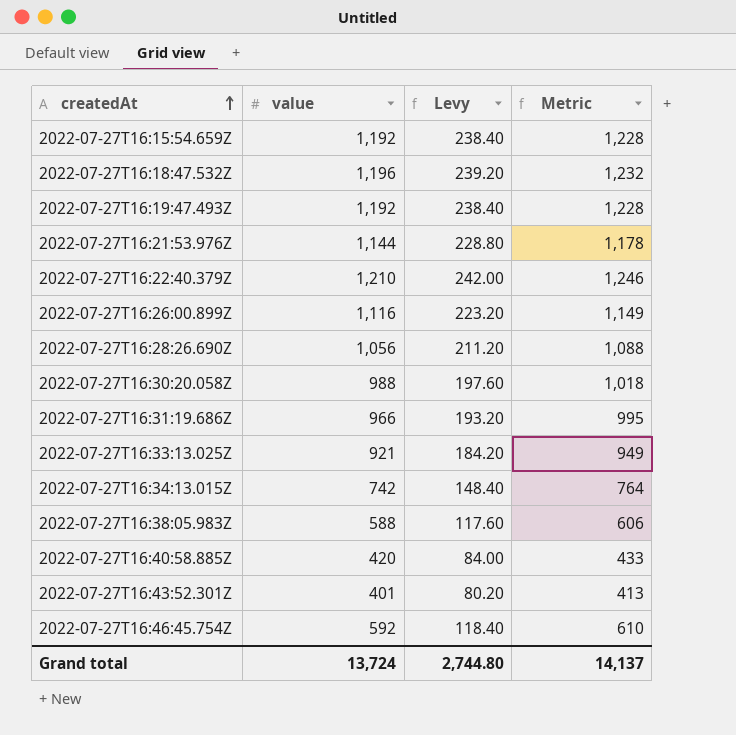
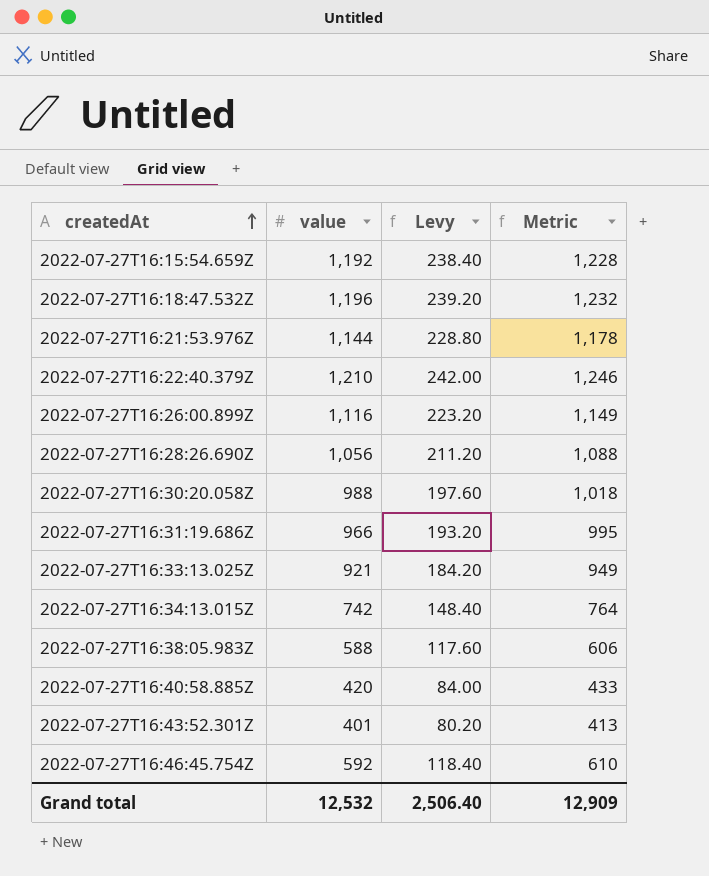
row 2022-07-27T16:19:47.493Z: 1,192 | 238.40 | 1,228 -> none
Grand total | value: 13,724 -> 12,532
Grand total | Levy: 2,744.80 -> 2,506.40
Grand total | Metric: 14,137 -> 12,909

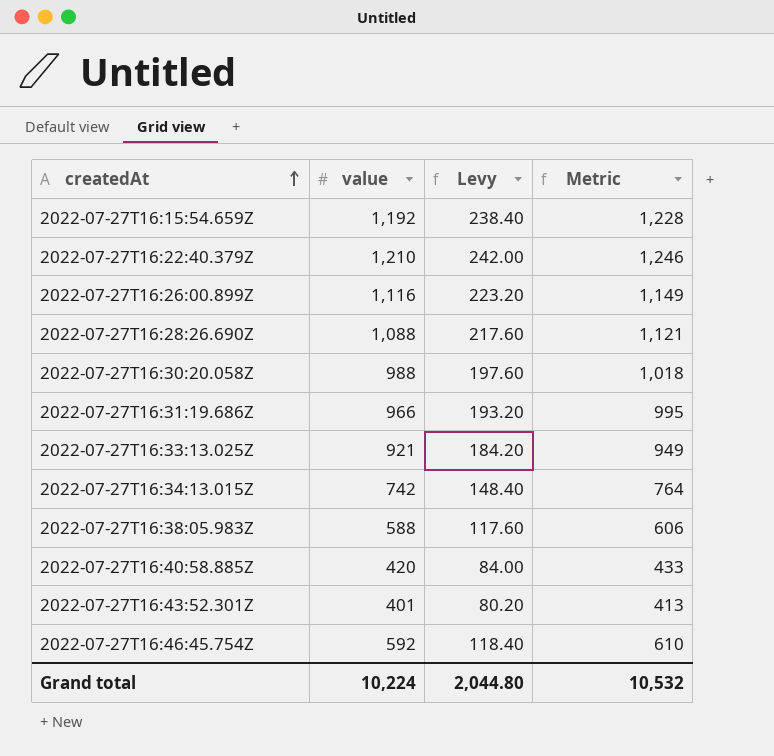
row 2022-07-27T16:18:47.532Z: 1,196 | 239.20 | 1,232 -> none
row 2022-07-27T16:21:53.976Z: 1,144 | 228.80 | 1,178 -> none
2022-07-27T16:28:26.690Z | value: 1,056 -> 1,088
2022-07-27T16:28:26.690Z | Levy: 211.20 -> 217.60
2022-07-27T16:28:26.690Z | Metric: 1,088 -> 1,121
Grand total | value: 12,532 -> 10,224
Grand total | Levy: 2,506.40 -> 2,044.80
Grand total | Metric: 12,909 -> 10,532

